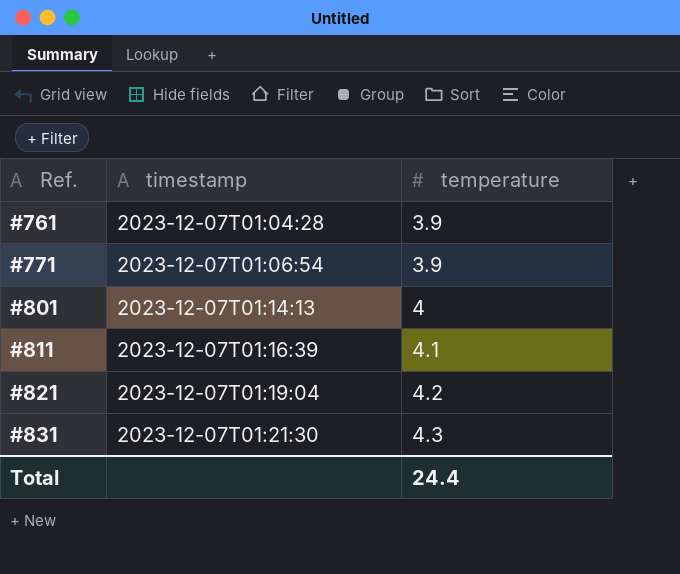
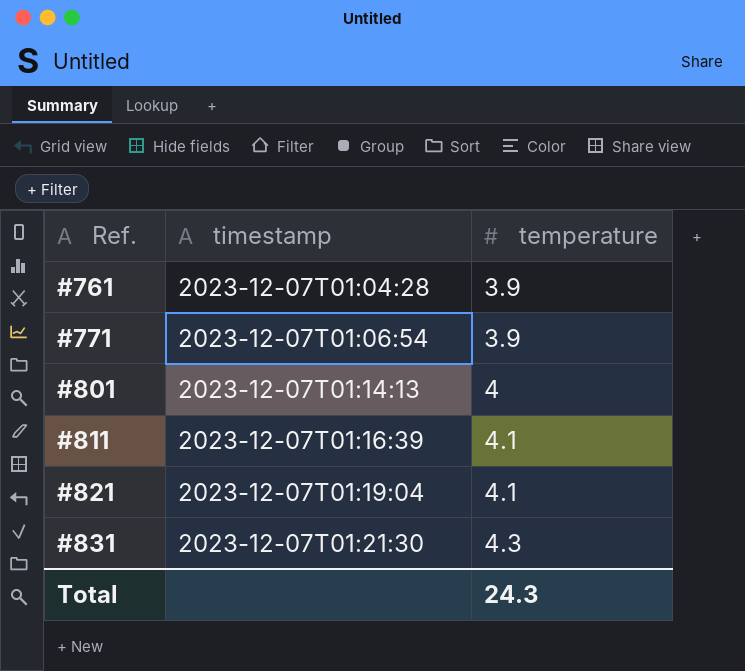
#821 | temperature: 4.2 -> 4.1
Total | temperature: 24.4 -> 24.3

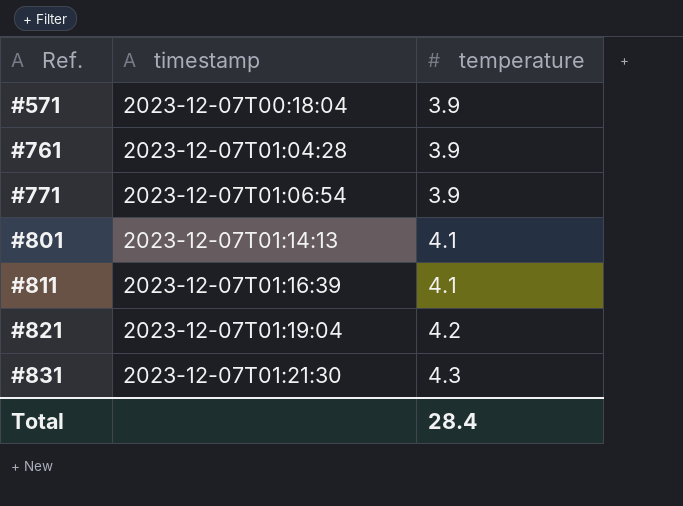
row #571: none -> 2023-12-07T00:18:04 | 3.9
#801 | temperature: 4 -> 4.1
#821 | temperature: 4.1 -> 4.2
Total | temperature: 24.3 -> 28.4

